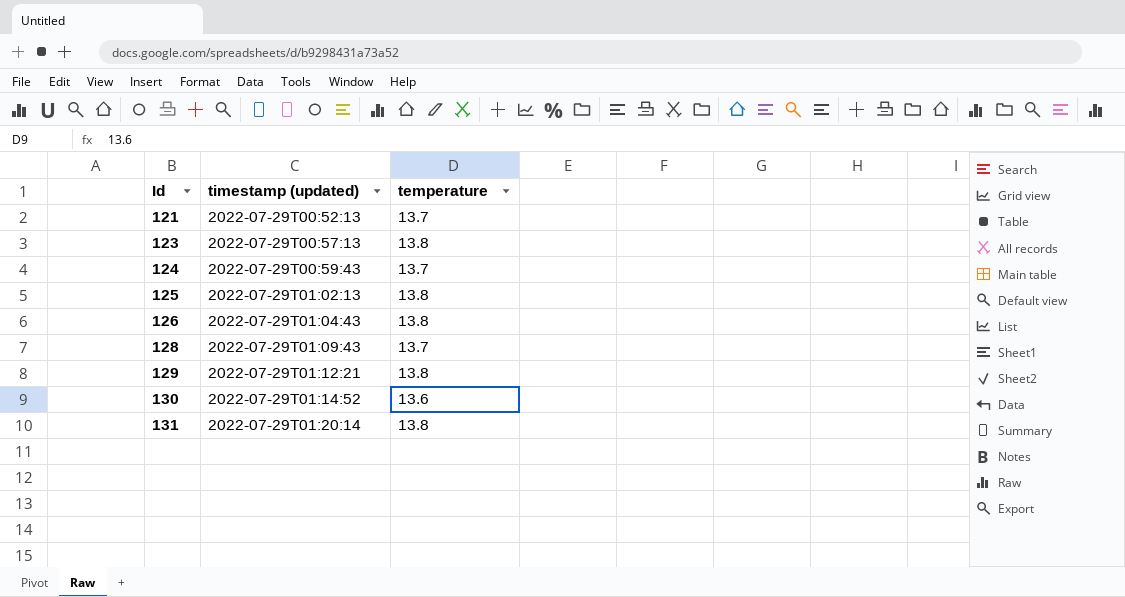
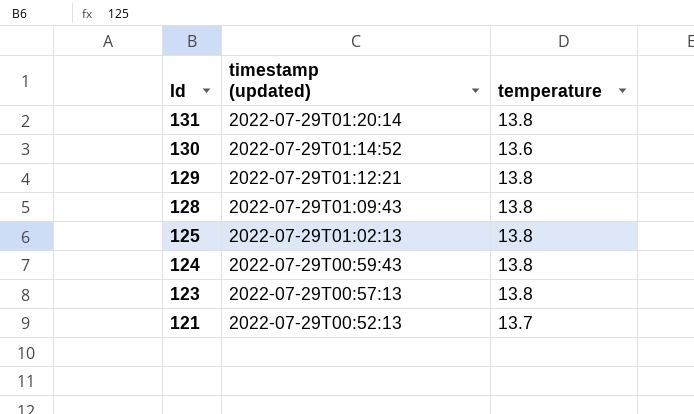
row order: Id ascending -> Id descending
row 126: 2022-07-29T01:04:43 | 13.8 -> none
128 | temperature: 13.7 -> 13.8
124 | temperature: 13.7 -> 13.8

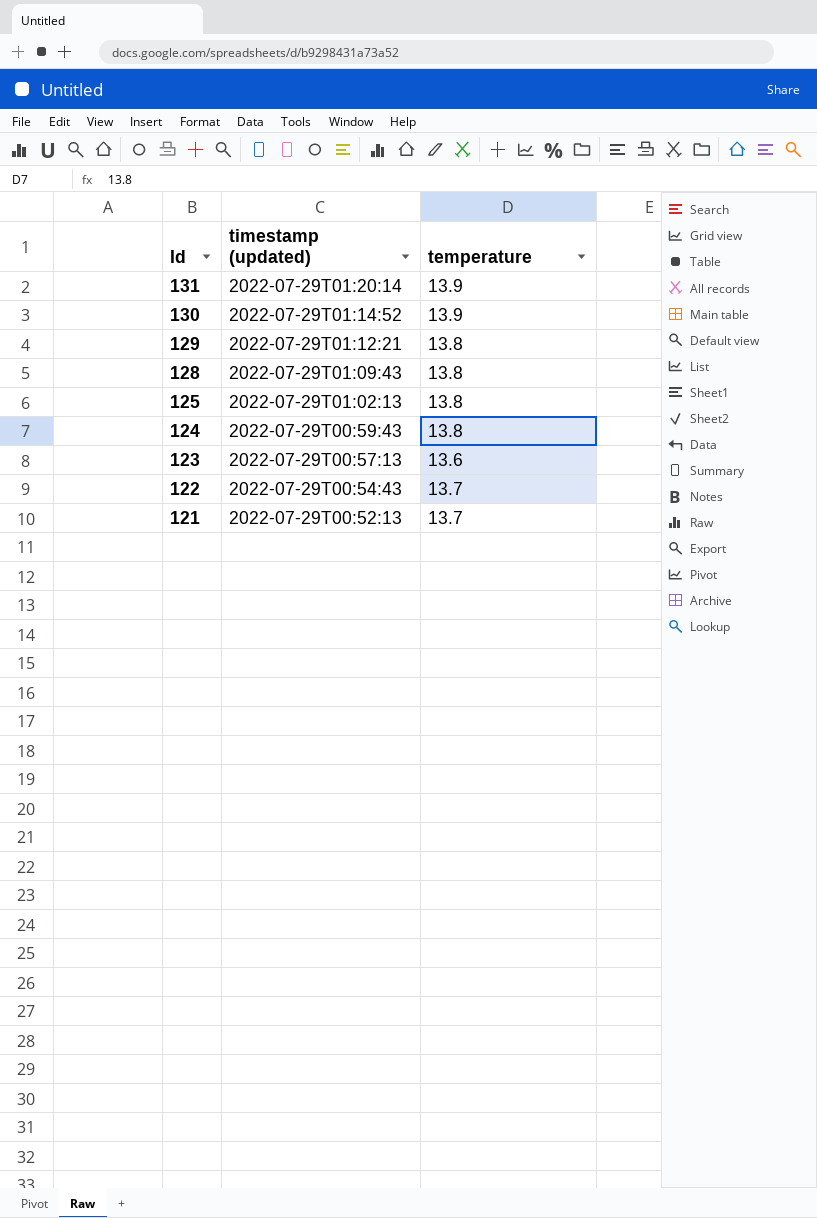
131 | temperature: 13.8 -> 13.9
130 | temperature: 13.6 -> 13.9
123 | temperature: 13.8 -> 13.6
row 122: none -> 2022-07-29T00:54:43 | 13.7

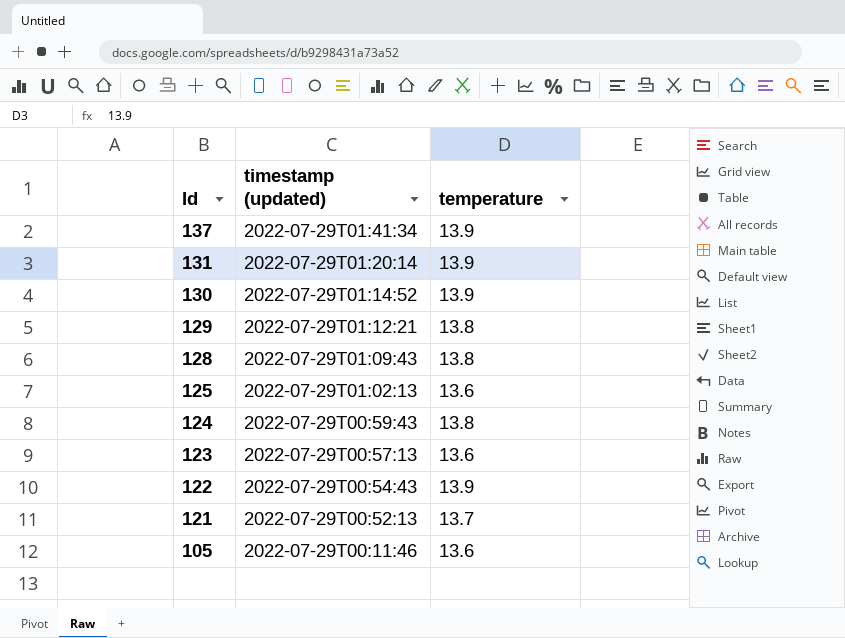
row 137: none -> 2022-07-29T01:41:34 | 13.9
125 | temperature: 13.8 -> 13.6
122 | temperature: 13.7 -> 13.9
row 105: none -> 2022-07-29T00:11:46 | 13.6

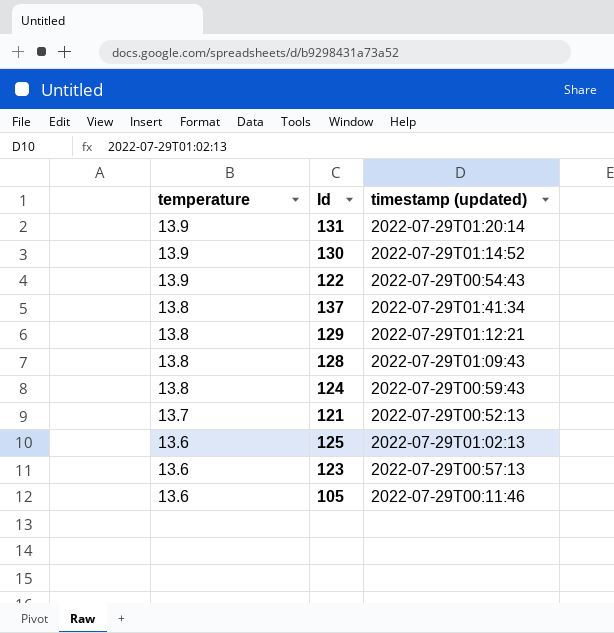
row order: Id descending -> temperature descending
column temperature | position: 3 -> 1
137 | temperature: 13.9 -> 13.8

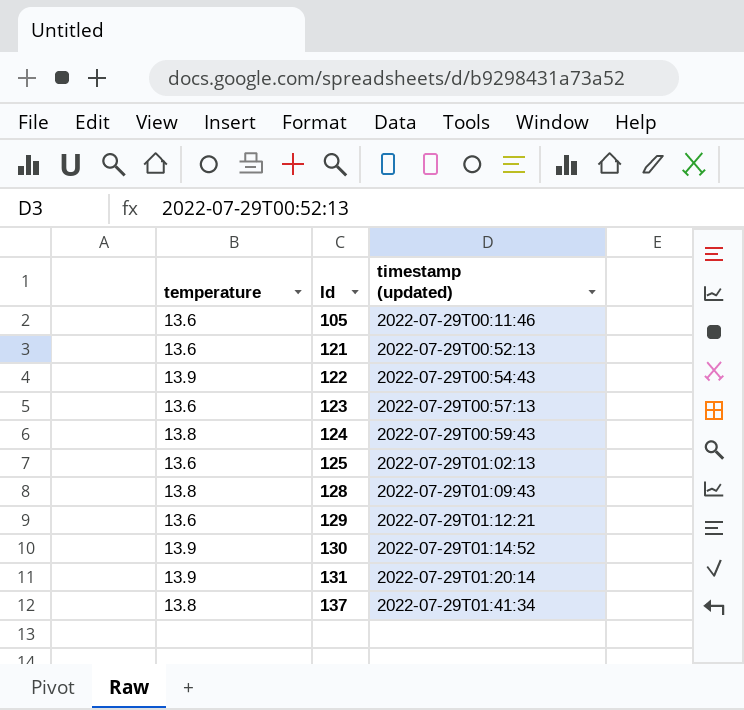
row order: temperature descending -> Id ascending
121 | temperature: 13.7 -> 13.6
129 | temperature: 13.8 -> 13.6

